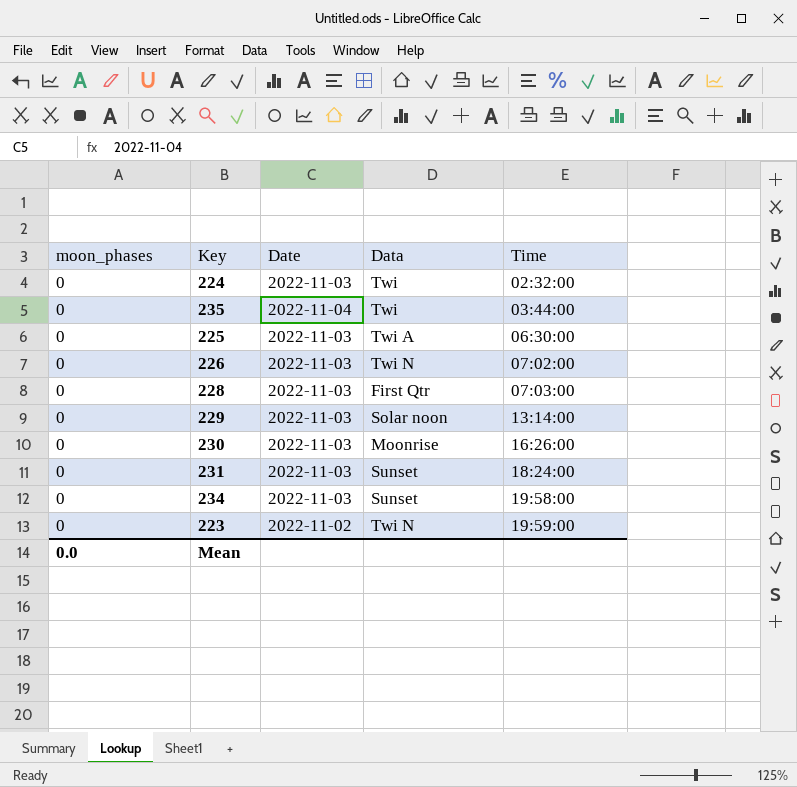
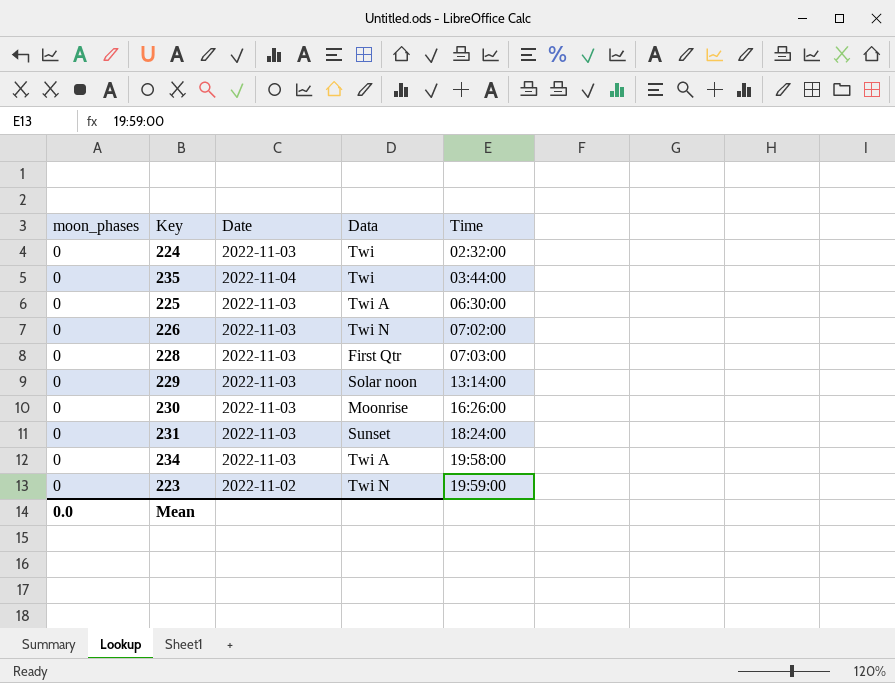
234 | Data: Sunset -> Twi A

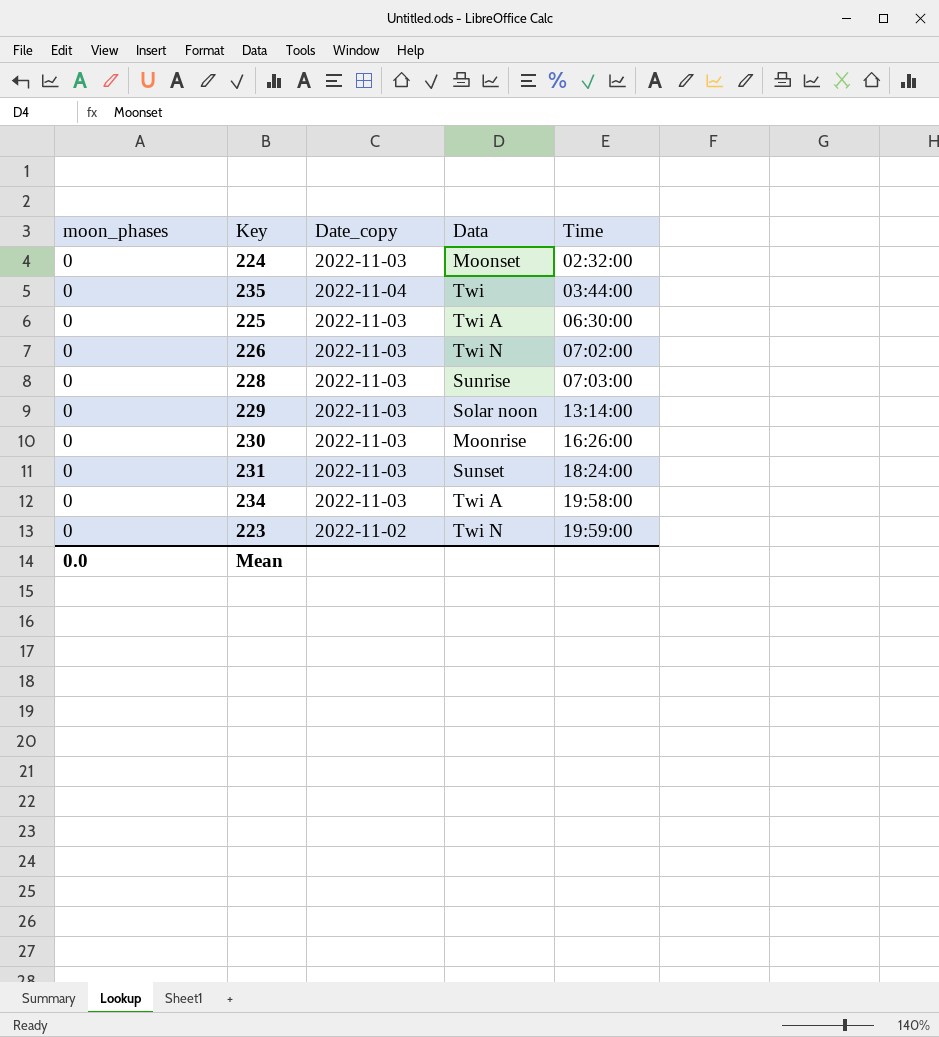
column name: Date -> Date_copy
224 | Data: Twi -> Moonset
228 | Data: First Qtr -> Sunrise

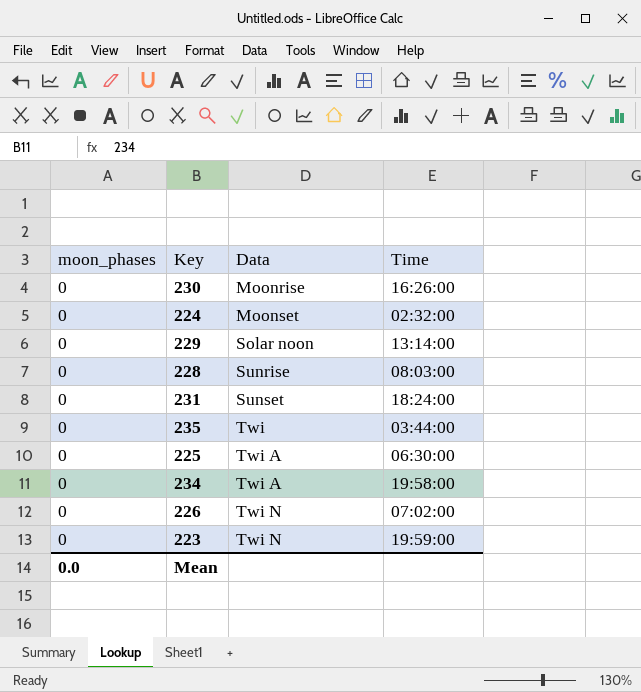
row order: Time ascending -> Data ascending
column Date_copy | position: 3 -> none
228 | Time: 07:03:00 -> 08:03:00

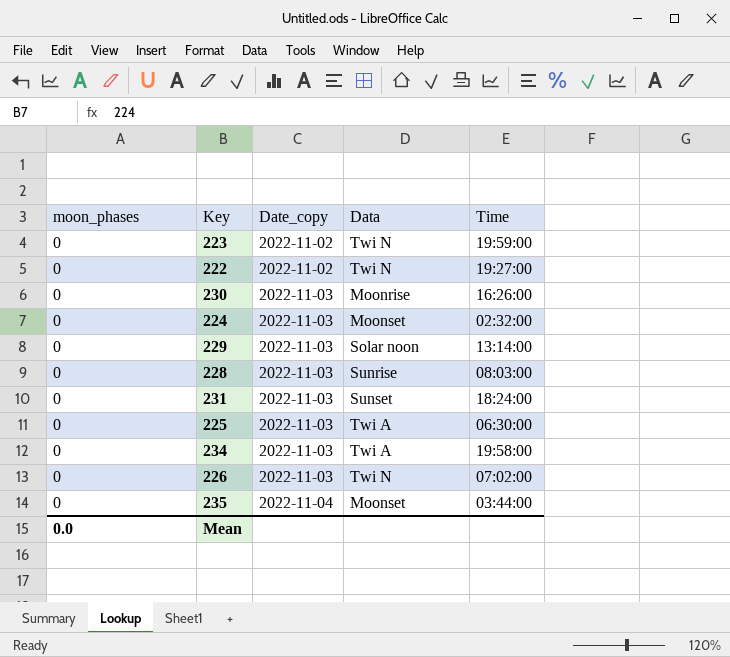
row order: Data ascending -> Date_copy ascending
column Date_copy | position: none -> 3
row 222: none -> 0 | 2022-11-02 | Twi N | 19:27:00
235 | Data: Twi -> Moonset

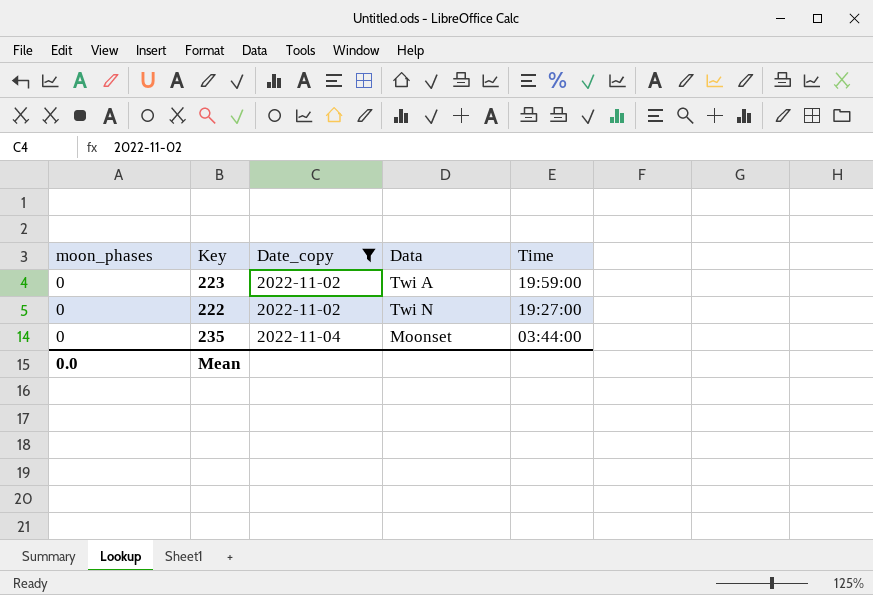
filter: none -> Date_copy != 2022-11-03
223 | Data: Twi N -> Twi A

